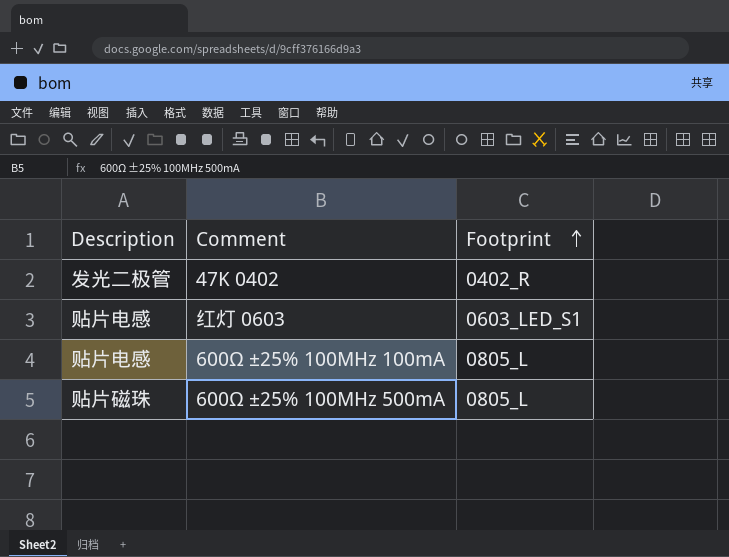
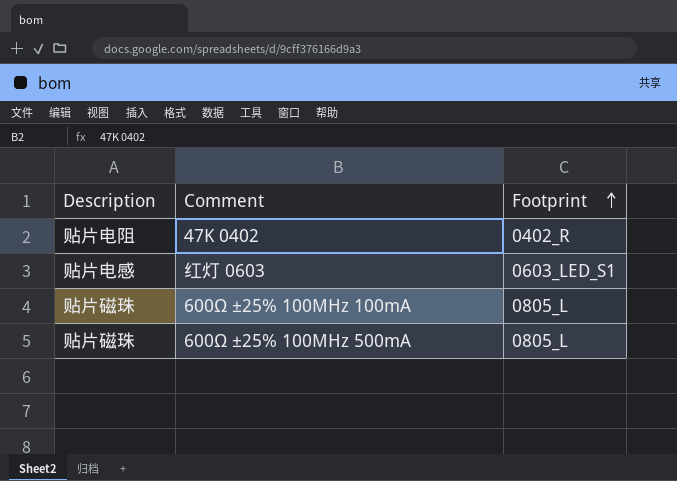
47K 0402 | Description: 发光二极管 -> 贴片电阻
600Ω ±25% 100MHz 100mA | Description: 贴片电感 -> 贴片磁珠

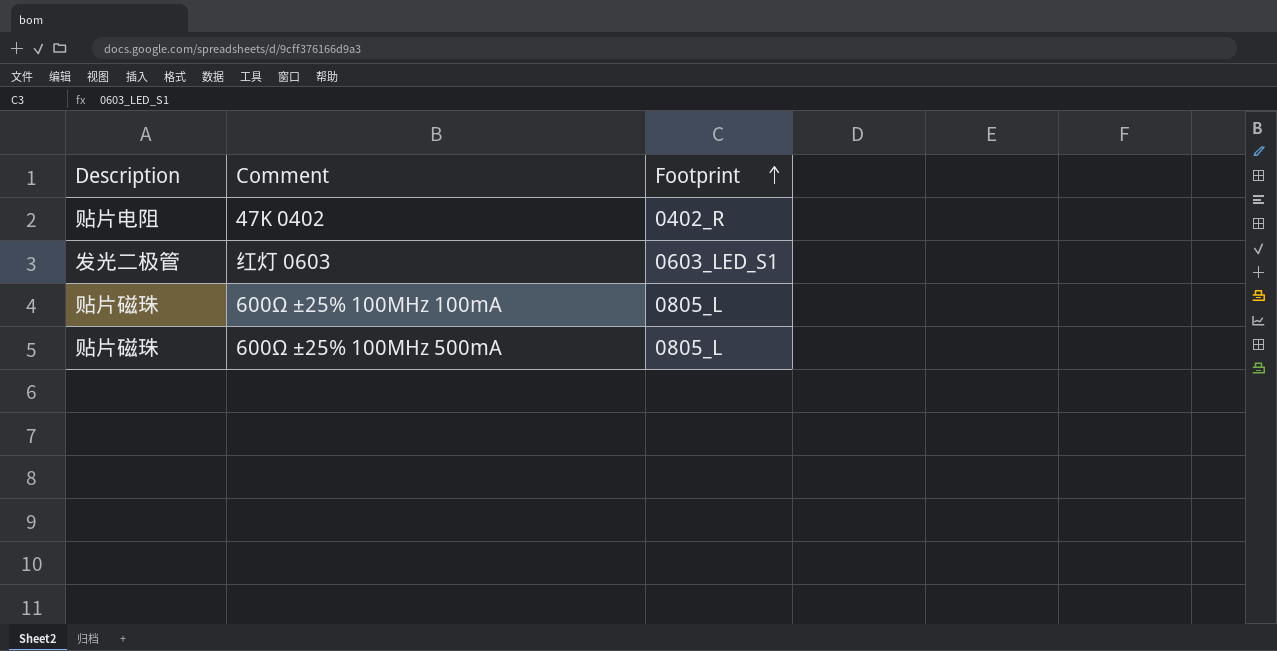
红灯 0603 | Description: 贴片电感 -> 发光二极管

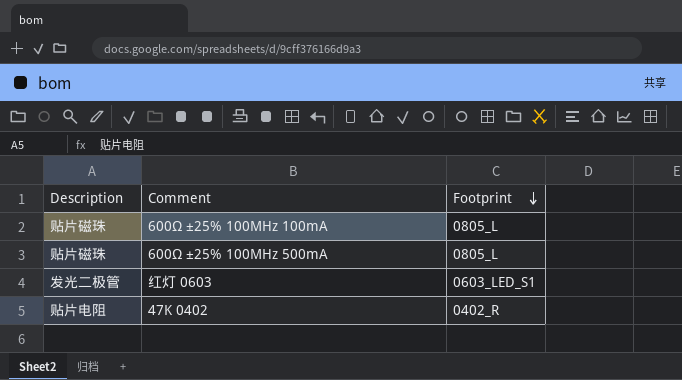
row order: Footprint ascending -> Footprint descending

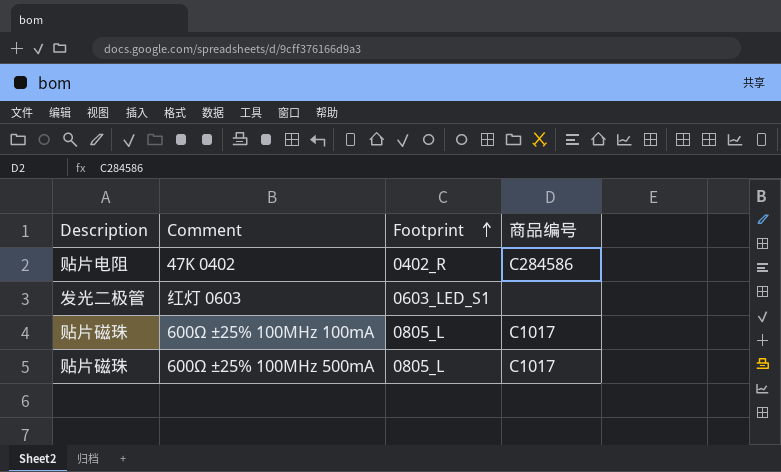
row order: Footprint descending -> Footprint ascending
column 商品编号 | position: none -> 4

